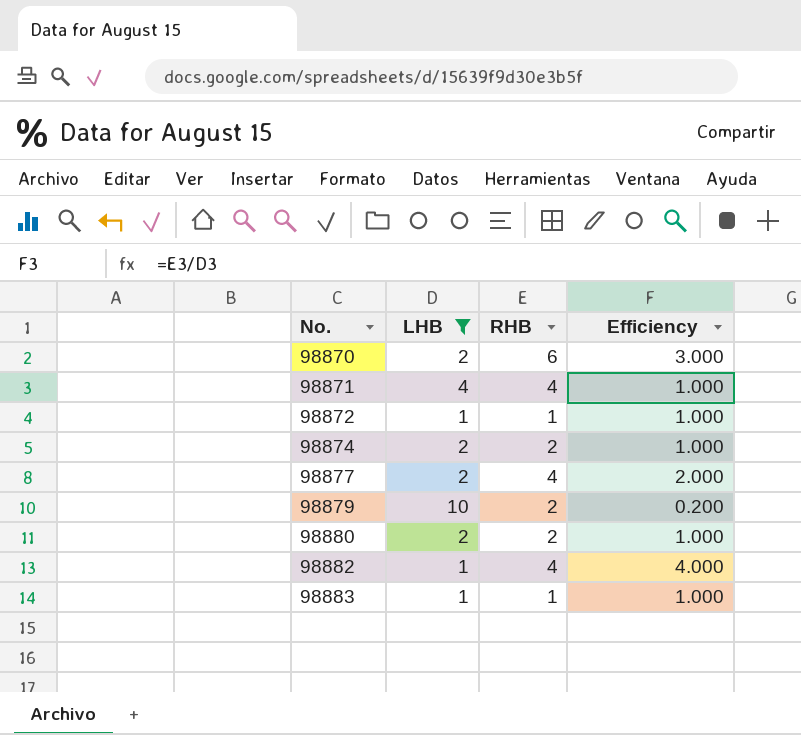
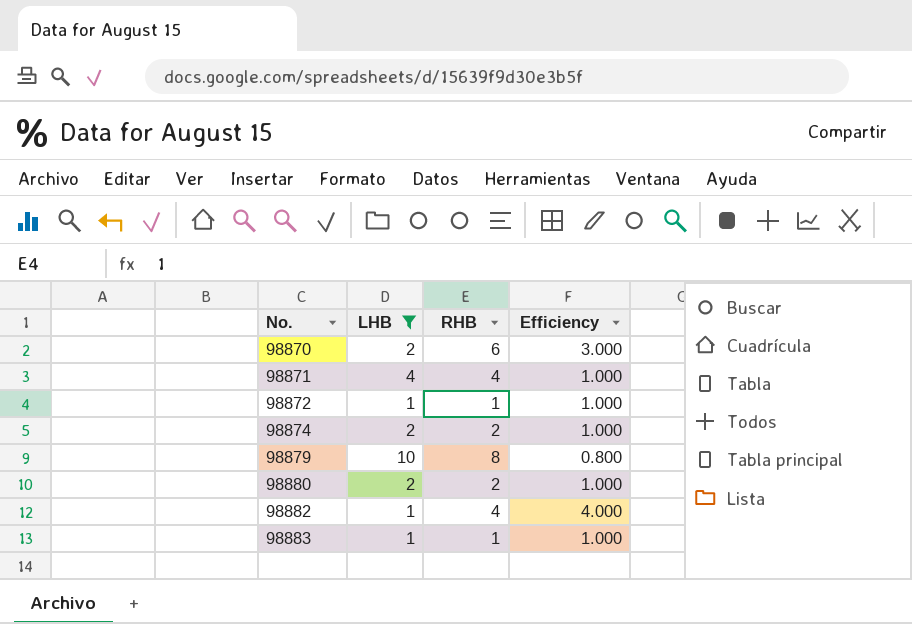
row 98877: 2 | 4 | 2.000 -> none
98879 | RHB: 2 -> 8
98879 | Efficiency: 0.200 -> 0.800

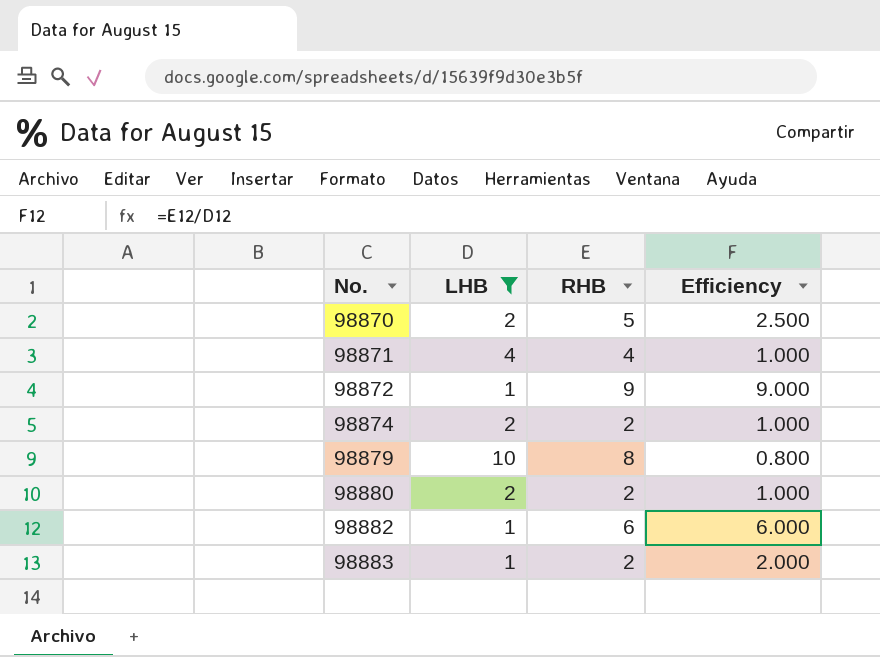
98870 | RHB: 6 -> 5
98870 | Efficiency: 3.000 -> 2.500
98872 | RHB: 1 -> 9
98872 | Efficiency: 1.000 -> 9.000
98882 | RHB: 4 -> 6
98882 | Efficiency: 4.000 -> 6.000
98883 | RHB: 1 -> 2
98883 | Efficiency: 1.000 -> 2.000

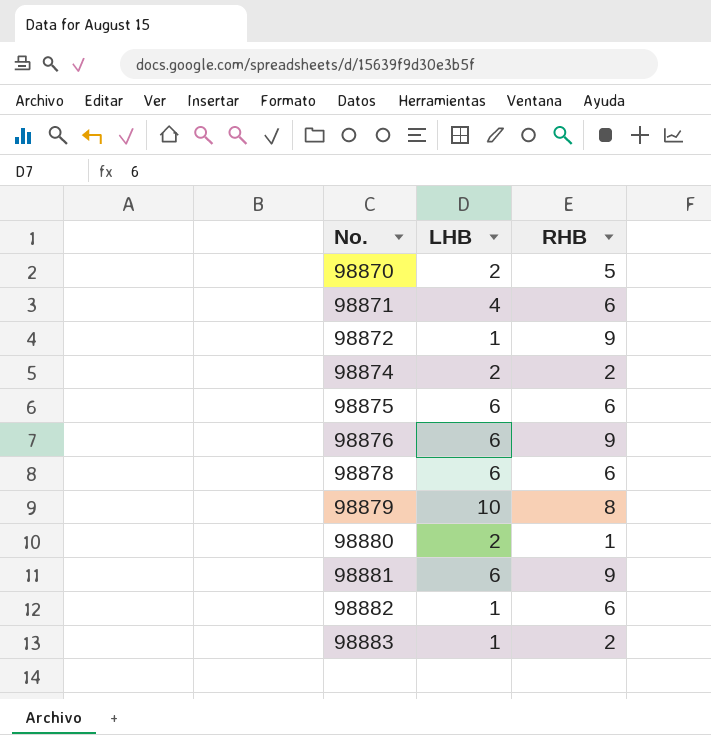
filter: LHB != 6 -> none
column Efficiency | formula: [RHB] / [LHB] -> none
98871 | RHB: 4 -> 6
98880 | RHB: 2 -> 1

